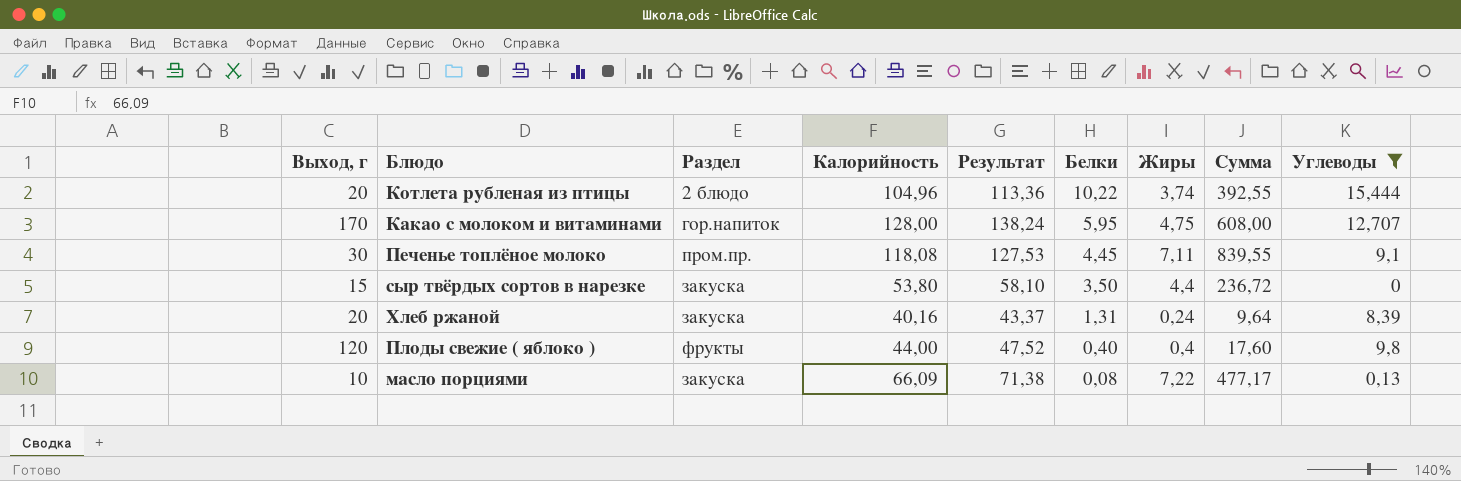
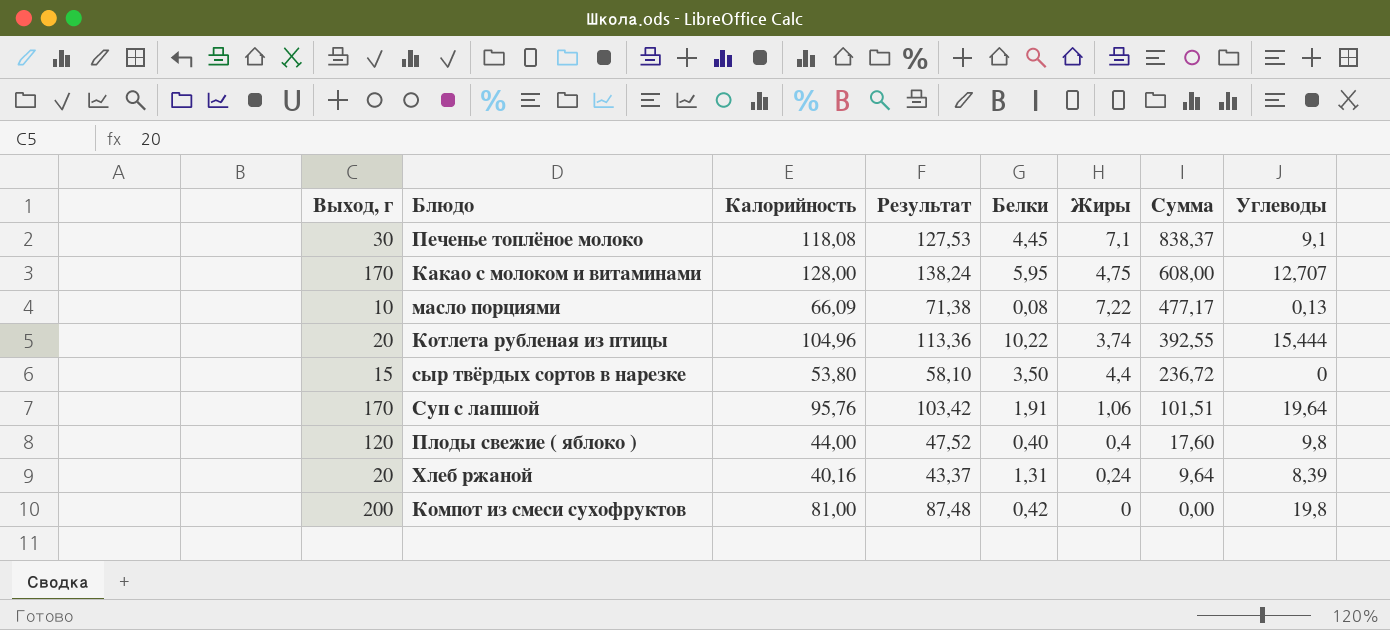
filter: Углеводы <= 15,444 -> none
row order: Белки descending -> Сумма descending
column Раздел | position: 3 -> none
Печенье топлёное молоко | Жиры: 7,11 -> 7,1
Печенье топлёное молоко | Сумма: 839,55 -> 838,37

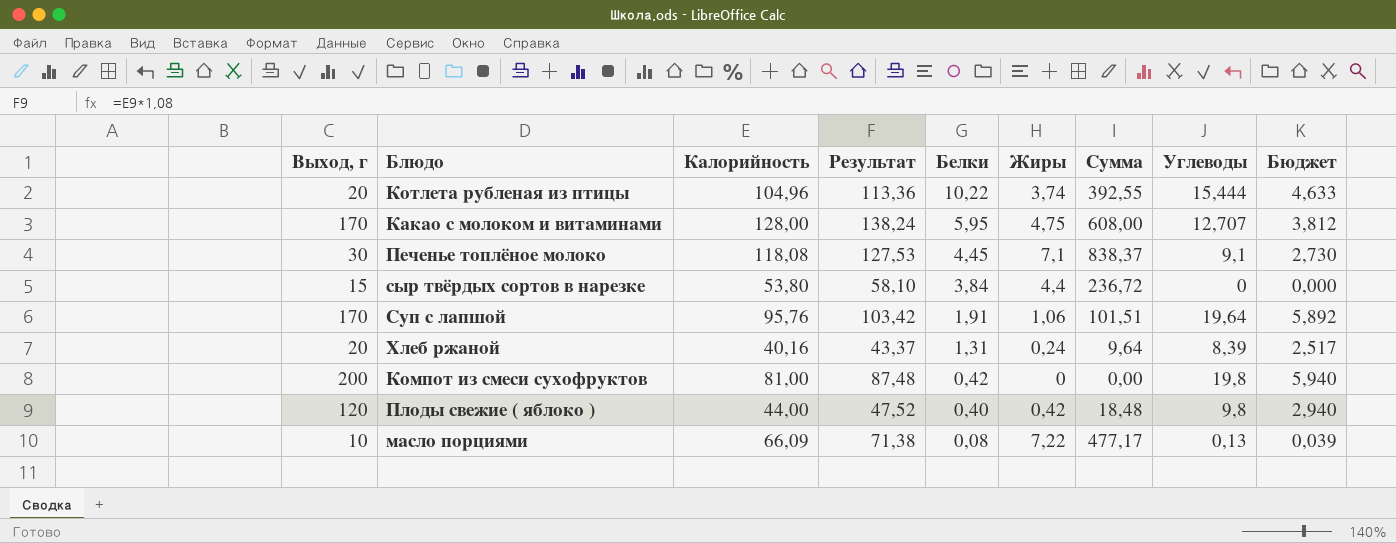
row order: Сумма descending -> Белки descending
column Бюджет | formula: none -> [Углеводы] * 0,3
сыр твёрдых сортов в нарезке | Белки: 3,50 -> 3,84
Плоды свежие ( яблоко ) | Жиры: 0,4 -> 0,42
Плоды свежие ( яблоко ) | Сумма: 17,60 -> 18,48

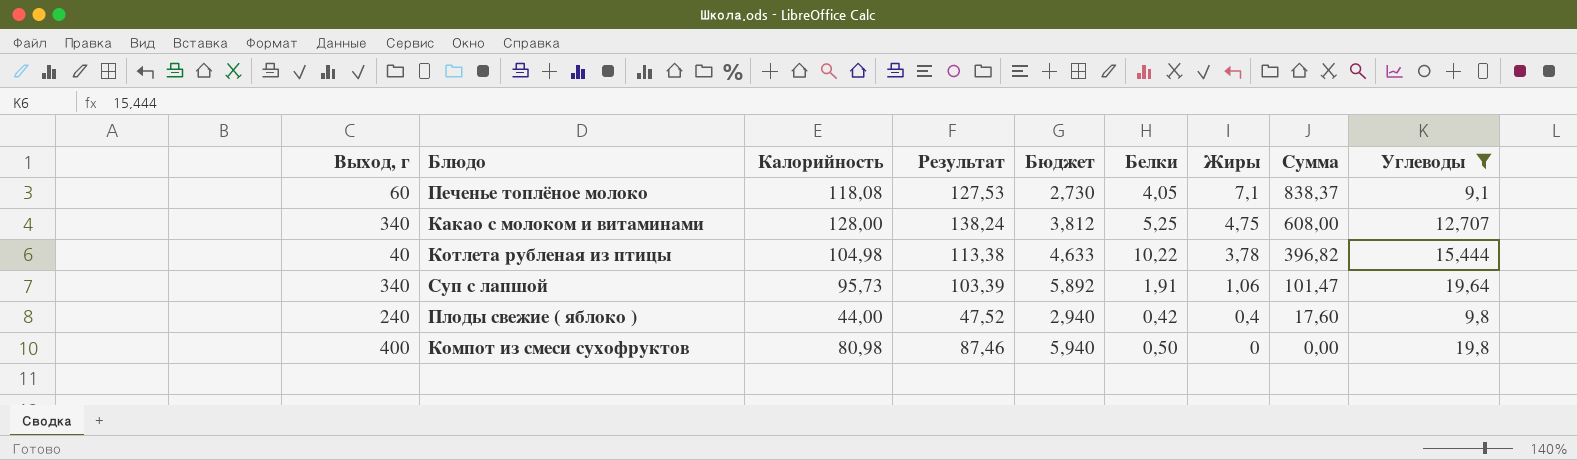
filter: none -> Углеводы >= 9,1
row order: Белки descending -> Жиры descending
column Бюджет | position: 9 -> 5
Печенье топлёное молоко | Выход, г: 30 -> 60
Печенье топлёное молоко | Белки: 4,45 -> 4,05
Какао с молоком и витаминами | Выход, г: 170 -> 340
Какао с молоком и витаминами | Белки: 5,95 -> 5,25
Котлета рубленая из птицы | Выход, г: 20 -> 40
Котлета рубленая из птицы | Калорийность: 104,96 -> 104,98
Котлета рубленая из птицы | Результат: 113,36 -> 113,38
Котлета рубленая из птицы | Жиры: 3,74 -> 3,78
Котлета рубленая из птицы | Сумма: 392,55 -> 396,82
Суп с лапшой | Выход, г: 170 -> 340
Суп с лапшой | Калорийность: 95,76 -> 95,73
Суп с лапшой | Результат: 103,42 -> 103,39
Суп с лапшой | Сумма: 101,51 -> 101,47
Плоды свежие ( яблоко ) | Выход, г: 120 -> 240
Плоды свежие ( яблоко ) | Белки: 0,40 -> 0,42
Плоды свежие ( яблоко ) | Жиры: 0,42 -> 0,4
Плоды свежие ( яблоко ) | Сумма: 18,48 -> 17,60
Компот из смеси сухофруктов | Выход, г: 200 -> 400
Компот из смеси сухофруктов | Калорийность: 81,00 -> 80,98
Компот из смеси сухофруктов | Результат: 87,48 -> 87,46
Компот из смеси сухофруктов | Белки: 0,42 -> 0,50

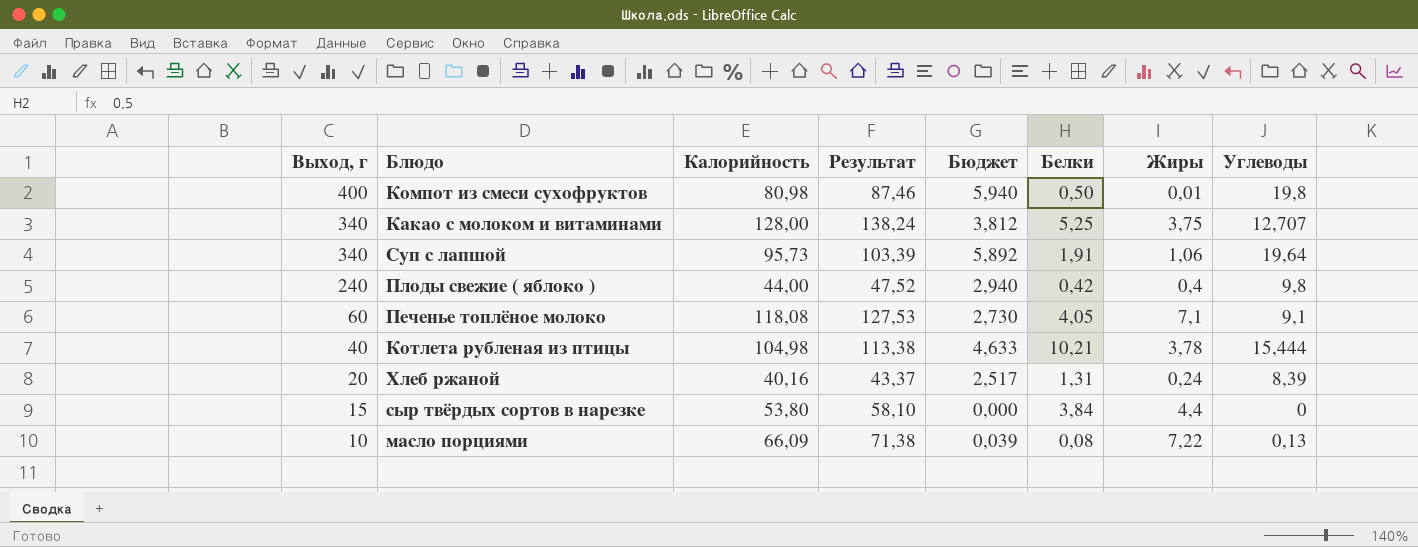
filter: Углеводы >= 9,1 -> none
row order: Жиры descending -> Выход, г descending
column Сумма | formula: [Калорийность] * [Жиры] -> none
Компот из смеси сухофруктов | Жиры: 0 -> 0,01
Какао с молоком и витаминами | Жиры: 4,75 -> 3,75
Котлета рубленая из птицы | Белки: 10,22 -> 10,21

